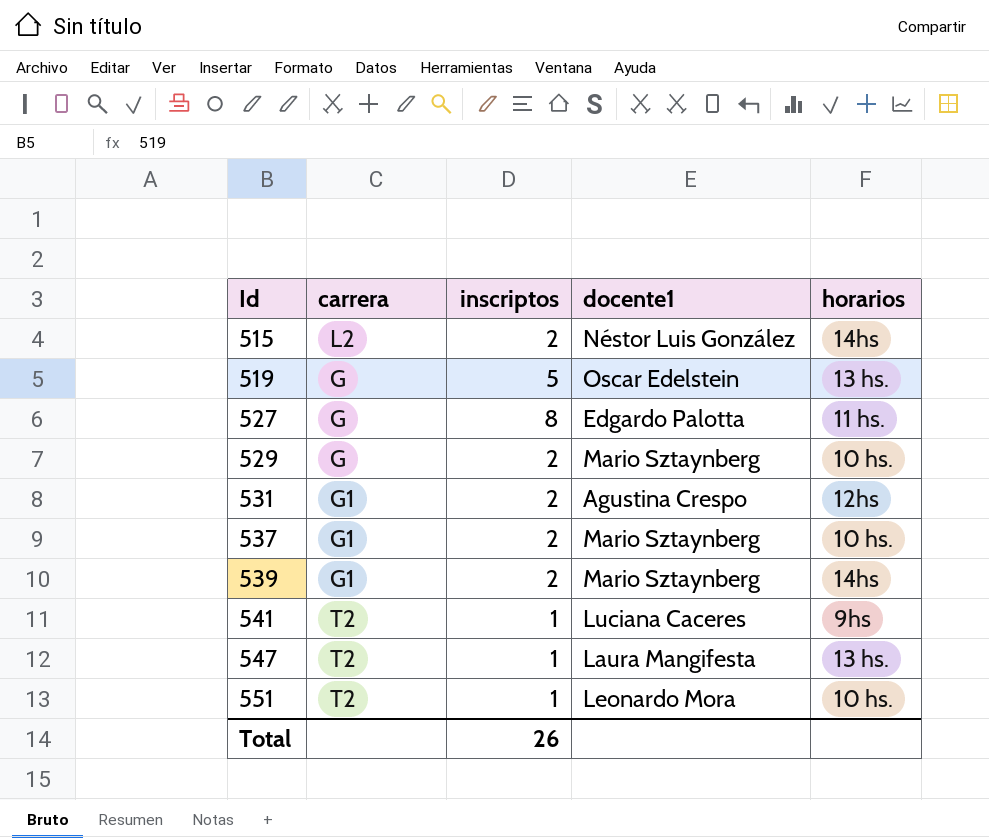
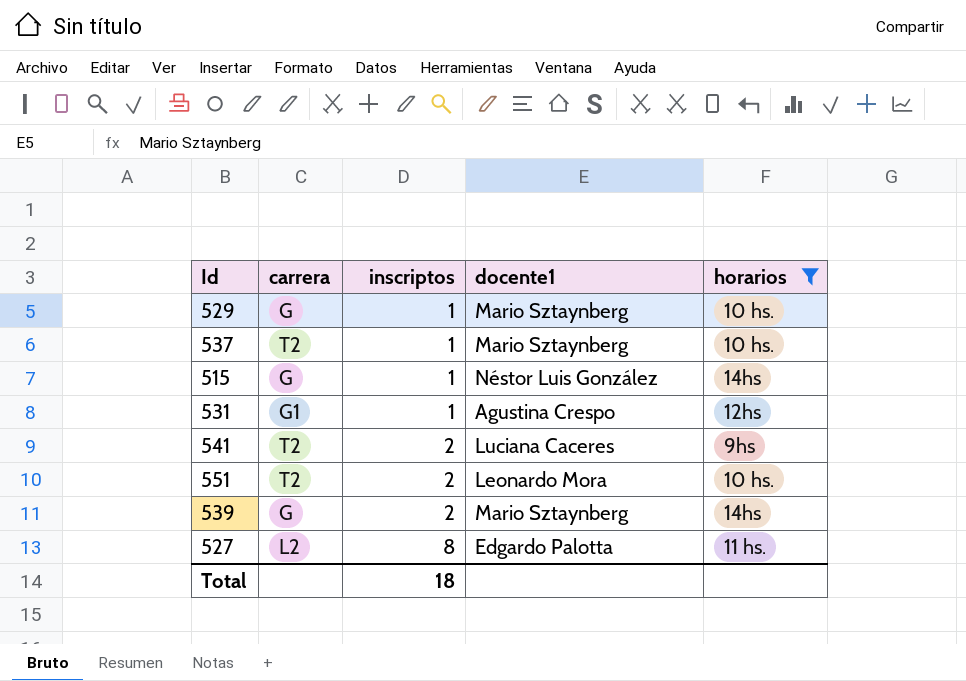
filter: none -> horarios != 13 hs.
row order: Id ascending -> inscriptos ascending
529 | inscriptos: 2 -> 1
537 | carrera: G1 -> T2
537 | inscriptos: 2 -> 1
515 | carrera: L2 -> G
515 | inscriptos: 2 -> 1
531 | inscriptos: 2 -> 1
541 | inscriptos: 1 -> 2
551 | inscriptos: 1 -> 2
539 | carrera: G1 -> G
527 | carrera: G -> L2
Total | inscriptos: 26 -> 18

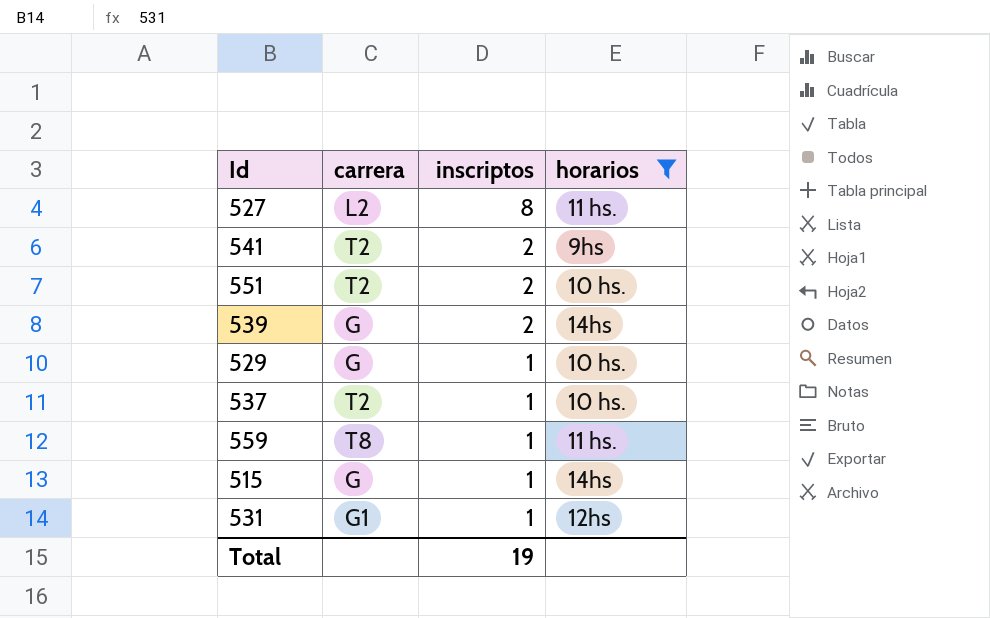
row order: inscriptos ascending -> inscriptos descending
column docente1 | position: 4 -> none
row 559: none -> T8 | 1 | 11 hs.
Total | inscriptos: 18 -> 19

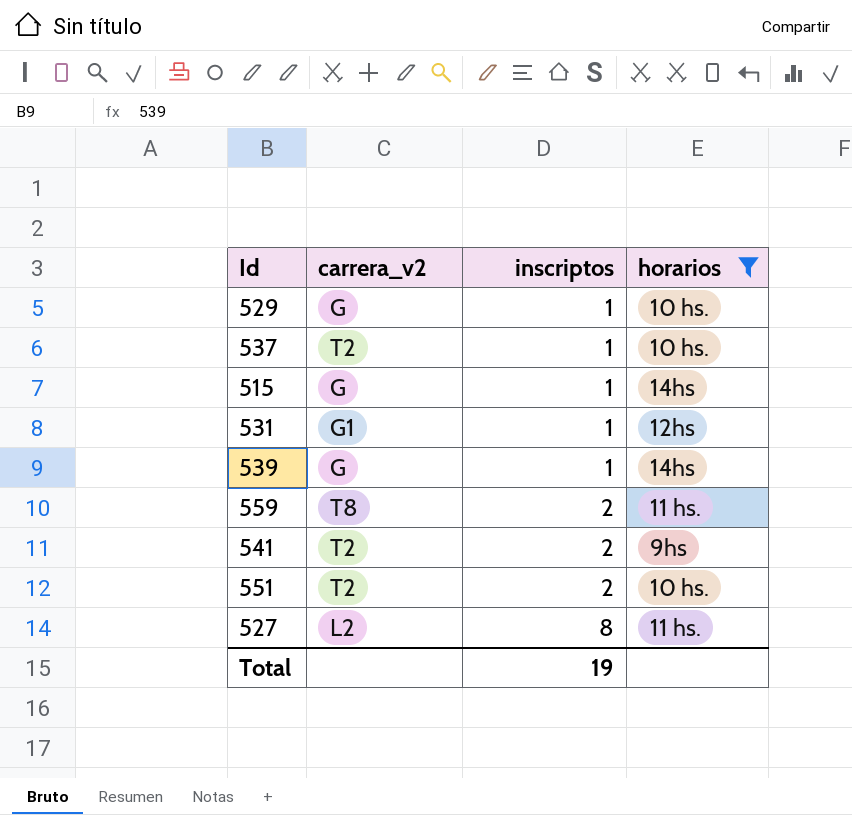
row order: inscriptos descending -> inscriptos ascending
column name: carrera -> carrera_v2
539 | inscriptos: 2 -> 1
559 | inscriptos: 1 -> 2

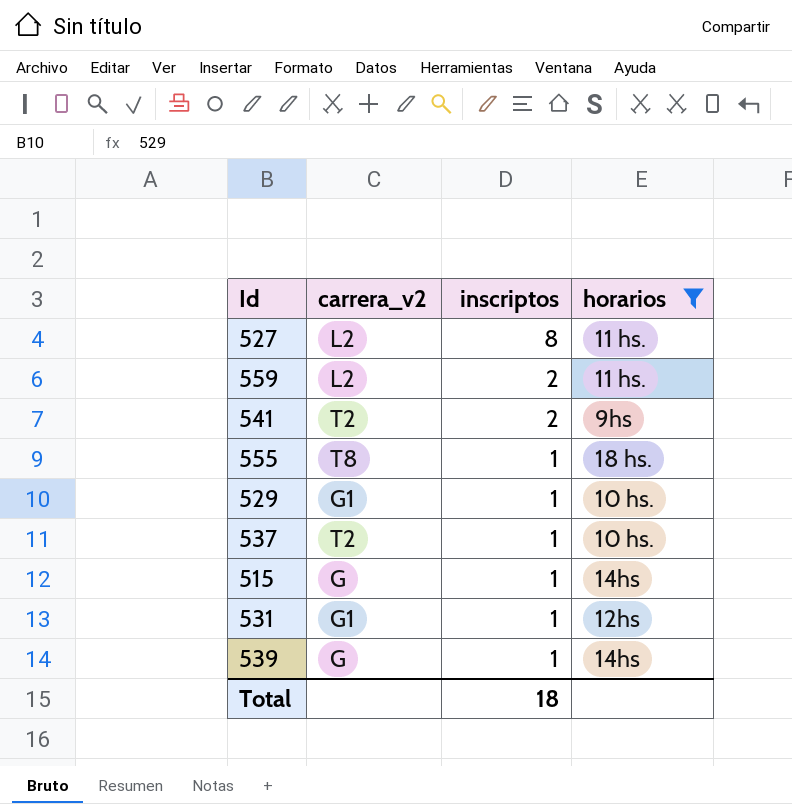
row order: inscriptos ascending -> inscriptos descending
row 551: T2 | 2 | 10 hs. -> none
559 | carrera_v2: T8 -> L2
row 555: none -> T8 | 1 | 18 hs.
529 | carrera_v2: G -> G1
Total | inscriptos: 19 -> 18

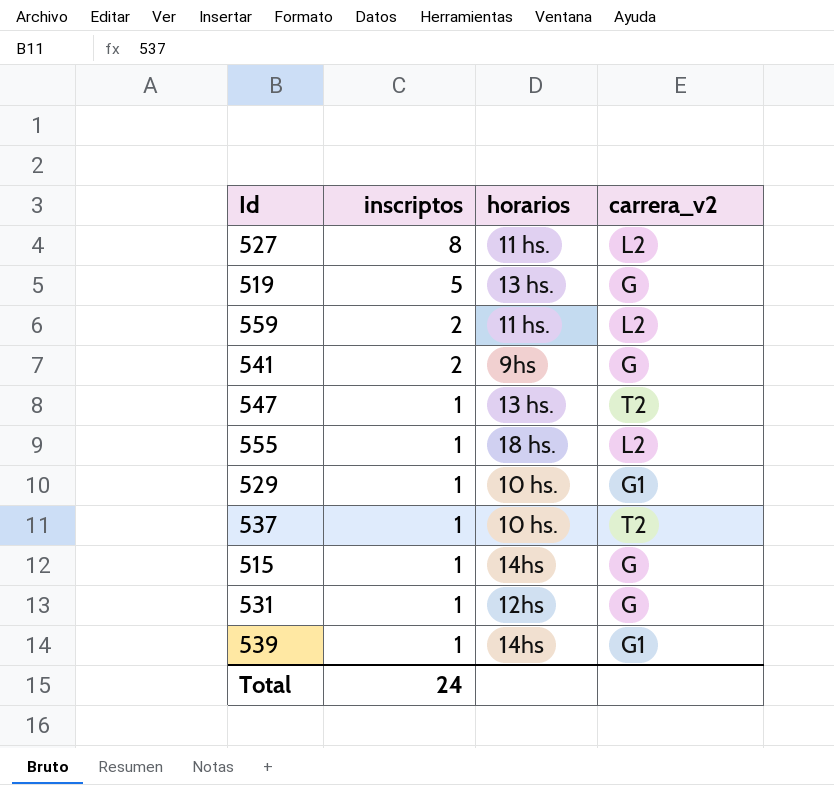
filter: horarios != 13 hs. -> none
column carrera_v2 | position: 2 -> 4
541 | carrera_v2: T2 -> G
555 | carrera_v2: T8 -> L2
531 | carrera_v2: G1 -> G
539 | carrera_v2: G -> G1
Total | inscriptos: 18 -> 24

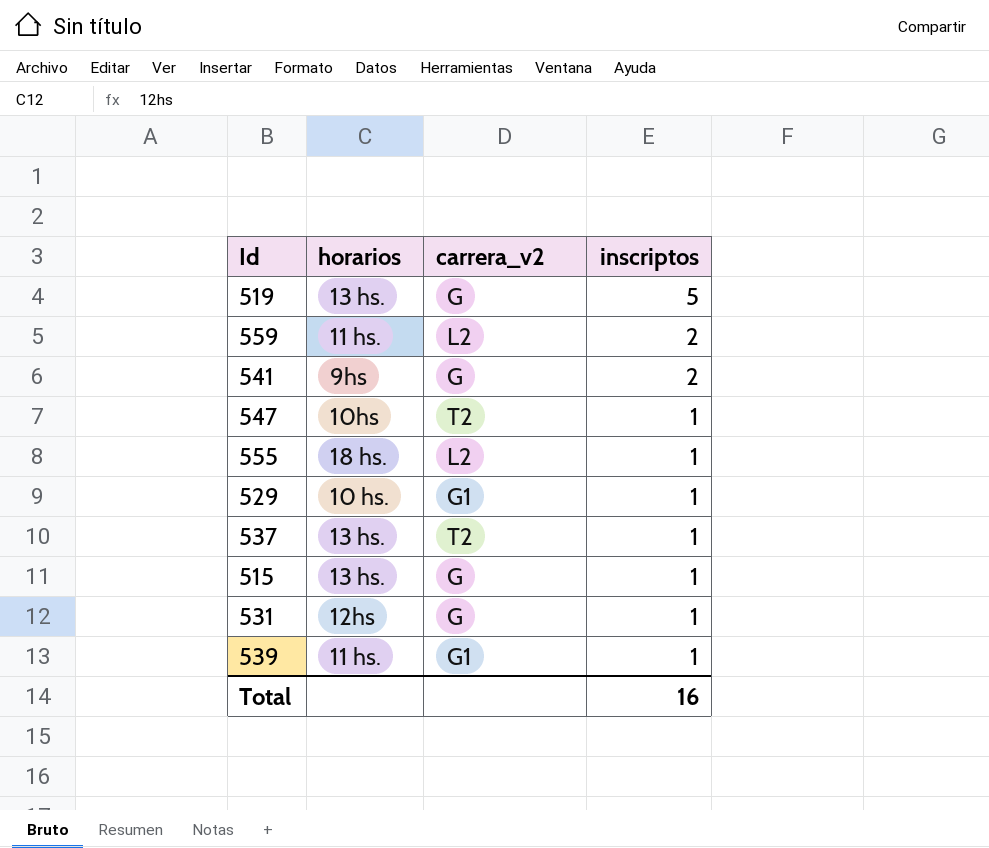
column inscriptos | position: 2 -> 4
row 527: 8 | 11 hs. | L2 -> none
547 | horarios: 13 hs. -> 10hs
537 | horarios: 10 hs. -> 13 hs.
515 | horarios: 14hs -> 13 hs.
539 | horarios: 14hs -> 11 hs.
Total | inscriptos: 24 -> 16

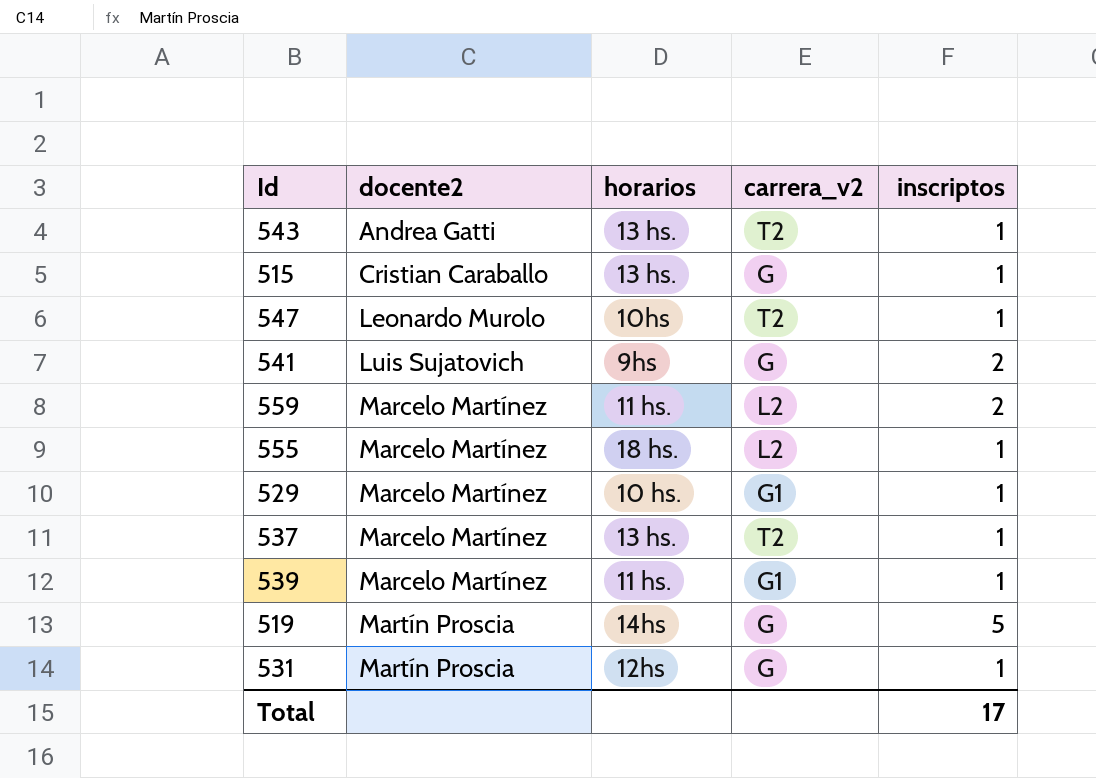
row order: inscriptos descending -> docente2 ascending
column docente2 | position: none -> 2
row 543: none -> Andrea Gatti | 13 hs. | T2 | 1
519 | horarios: 13 hs. -> 14hs
Total | inscriptos: 16 -> 17

